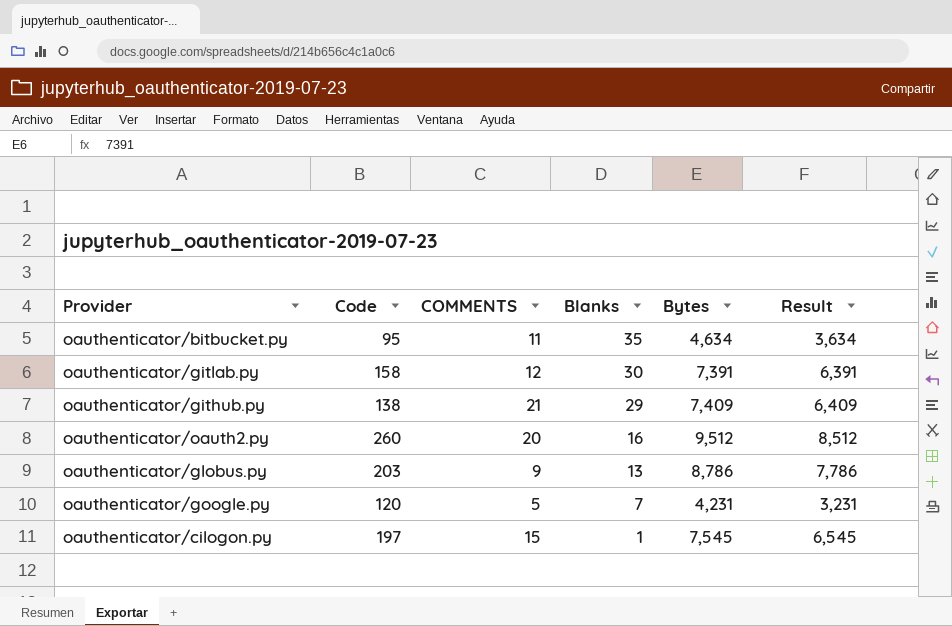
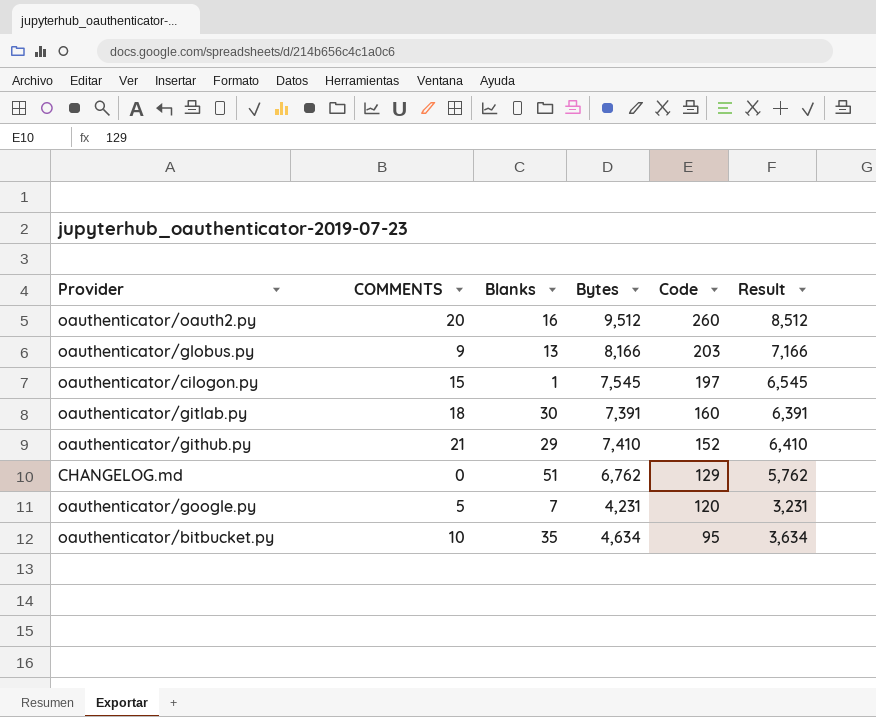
row order: Blanks descending -> Code descending
column Code | position: 2 -> 5
oauthenticator/globus.py | Bytes: 8,786 -> 8,166
oauthenticator/globus.py | Result: 7,786 -> 7,166
oauthenticator/gitlab.py | COMMENTS: 12 -> 18
oauthenticator/gitlab.py | Code: 158 -> 160
oauthenticator/github.py | Bytes: 7,409 -> 7,410
oauthenticator/github.py | Code: 138 -> 152
oauthenticator/github.py | Result: 6,409 -> 6,410
row CHANGELOG.md: none -> 0 | 51 | 6,762 | 129 | 5,762
oauthenticator/bitbucket.py | COMMENTS: 11 -> 10

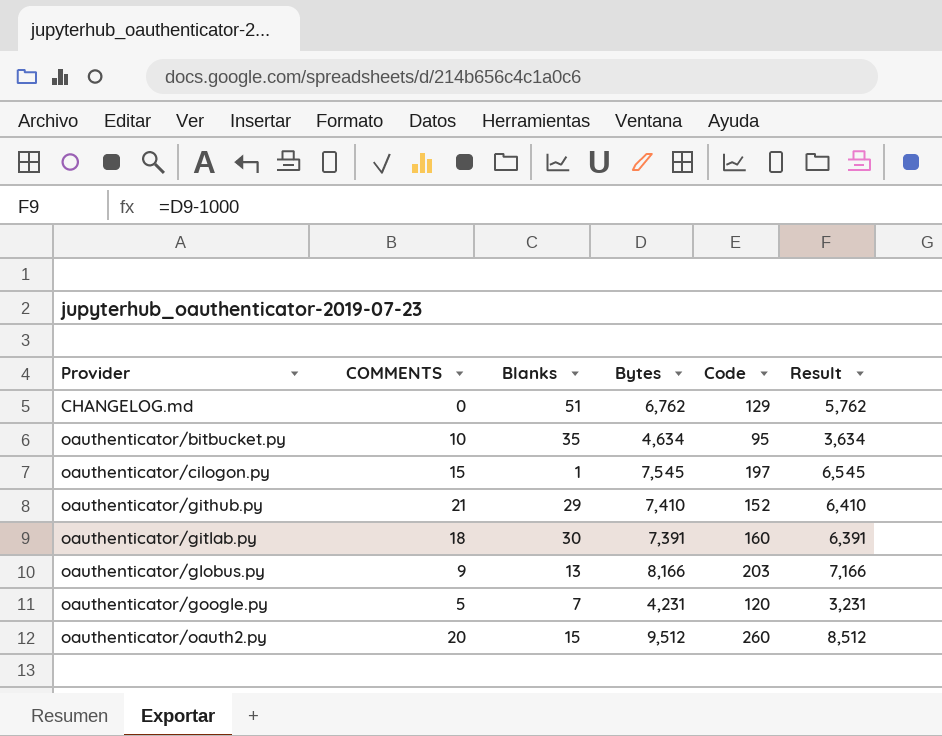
row order: Code descending -> Provider ascending
oauthenticator/oauth2.py | Blanks: 16 -> 15

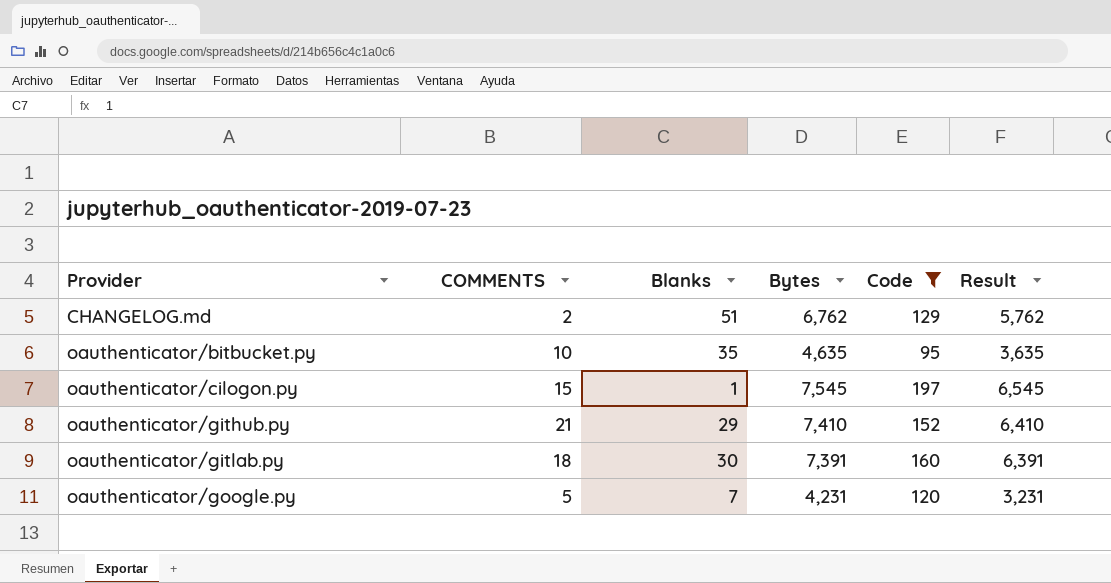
filter: none -> Code <= 197
CHANGELOG.md | COMMENTS: 0 -> 2
oauthenticator/bitbucket.py | Bytes: 4,634 -> 4,635
oauthenticator/bitbucket.py | Result: 3,634 -> 3,635

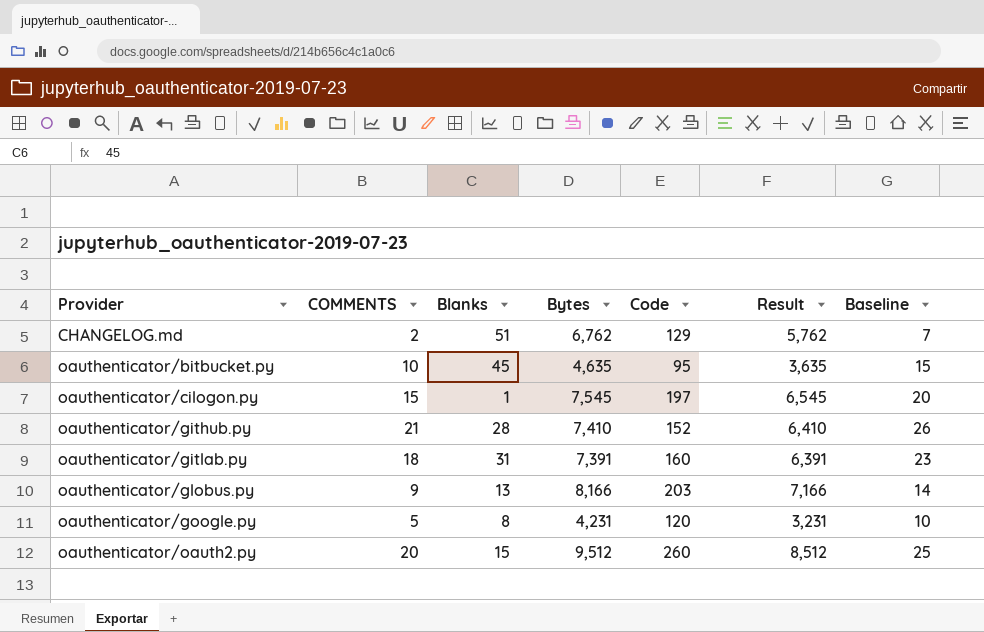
filter: Code <= 197 -> none
column Baseline | formula: none -> [COMMENTS] + 5
oauthenticator/bitbucket.py | Blanks: 35 -> 45
oauthenticator/github.py | Blanks: 29 -> 28
oauthenticator/gitlab.py | Blanks: 30 -> 31
oauthenticator/google.py | Blanks: 7 -> 8

